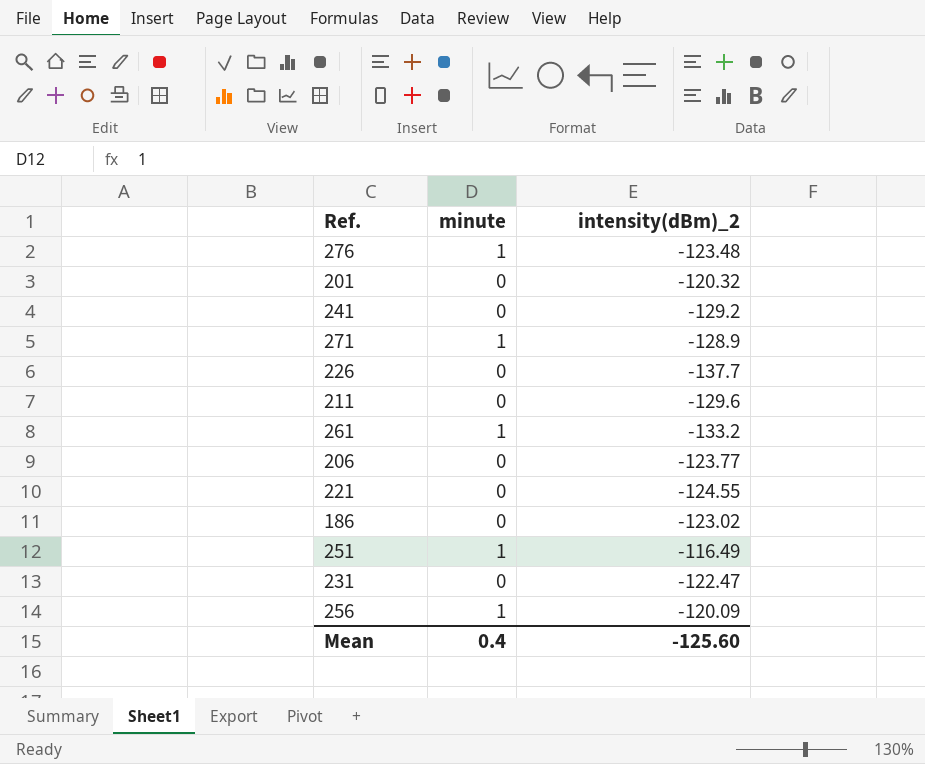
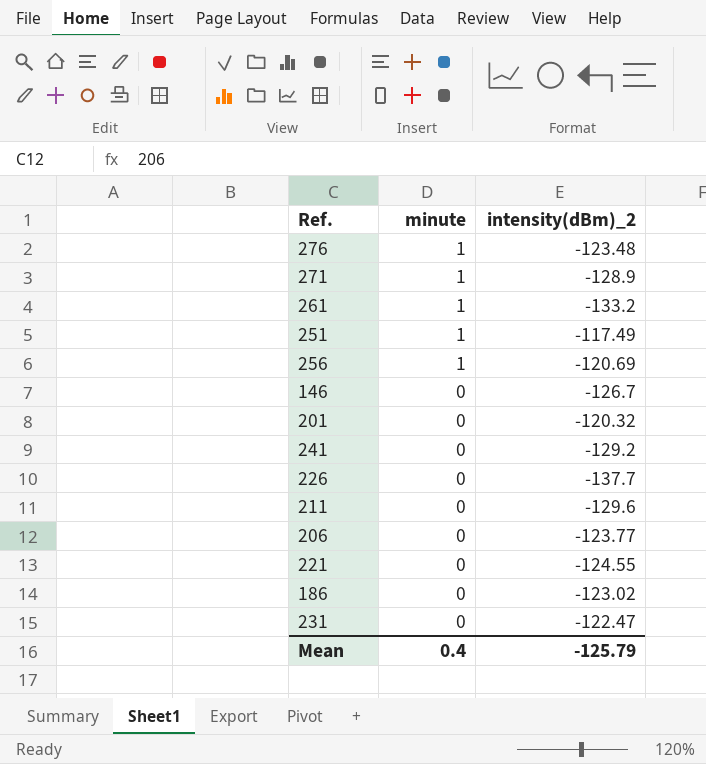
row order: none -> minute descending
251 | intensity(dBm)_2: -116.49 -> -117.49
256 | intensity(dBm)_2: -120.09 -> -120.69
row 146: none -> 0 | -126.7
Mean | intensity(dBm)_2: -125.60 -> -125.79

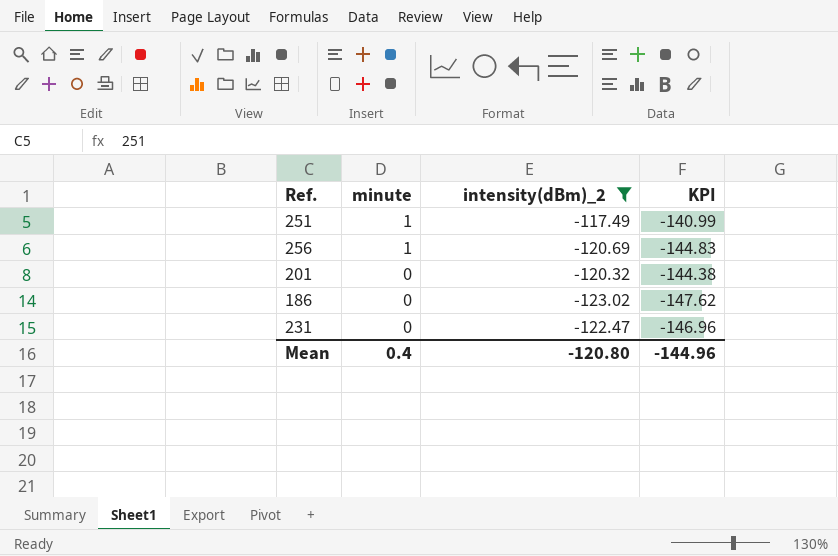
filter: none -> intensity(dBm)_2 >= -123.02
column KPI | formula: none -> [intensity(dBm)_2] * 1.2
Mean | intensity(dBm)_2: -125.79 -> -120.80

